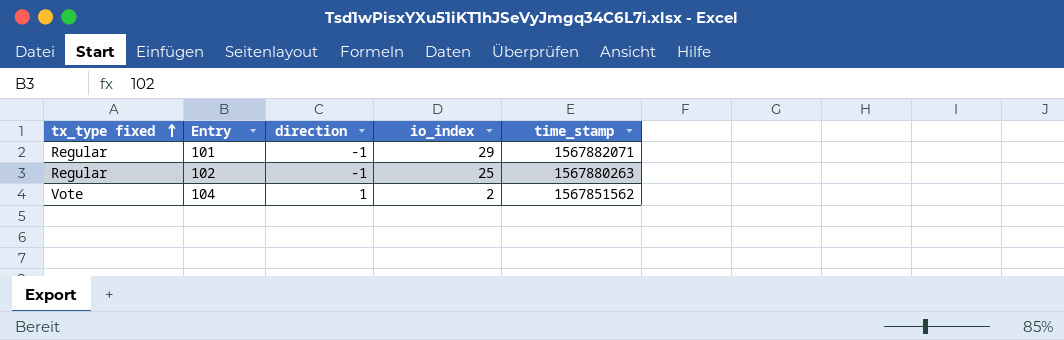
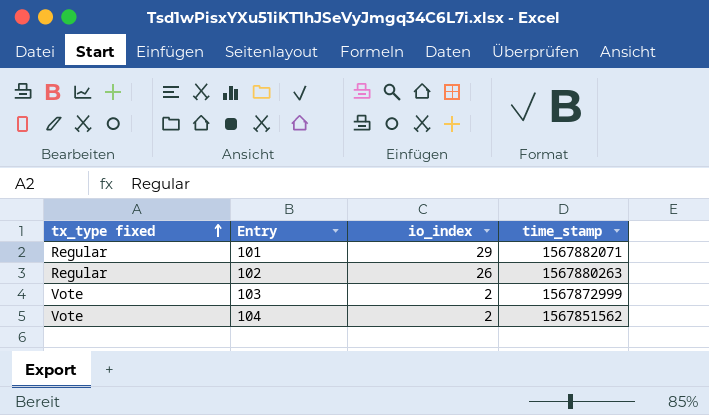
column direction | position: 3 -> none
102 | io_index: 25 -> 26
row 103: none -> Vote | 2 | 1567872999

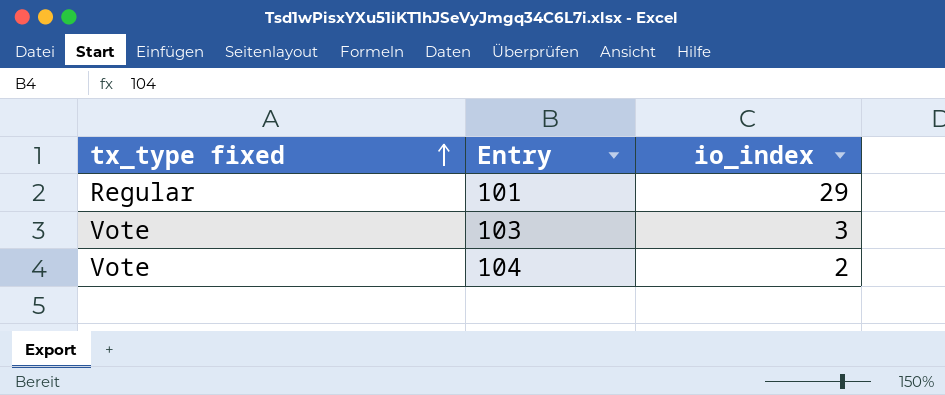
column time_stamp | position: 4 -> none
row 102: Regular | 26 | 1567880263 -> none
103 | io_index: 2 -> 3

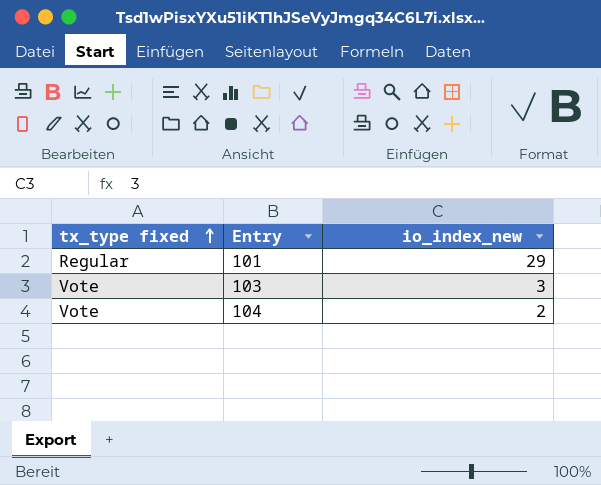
column name: io_index -> io_index_new

